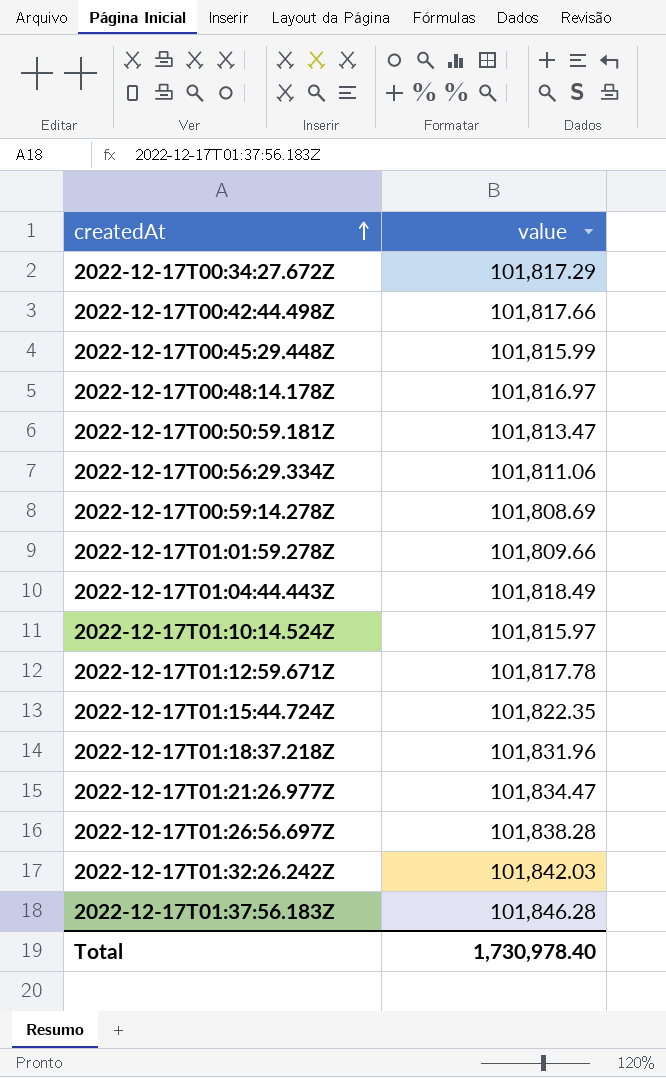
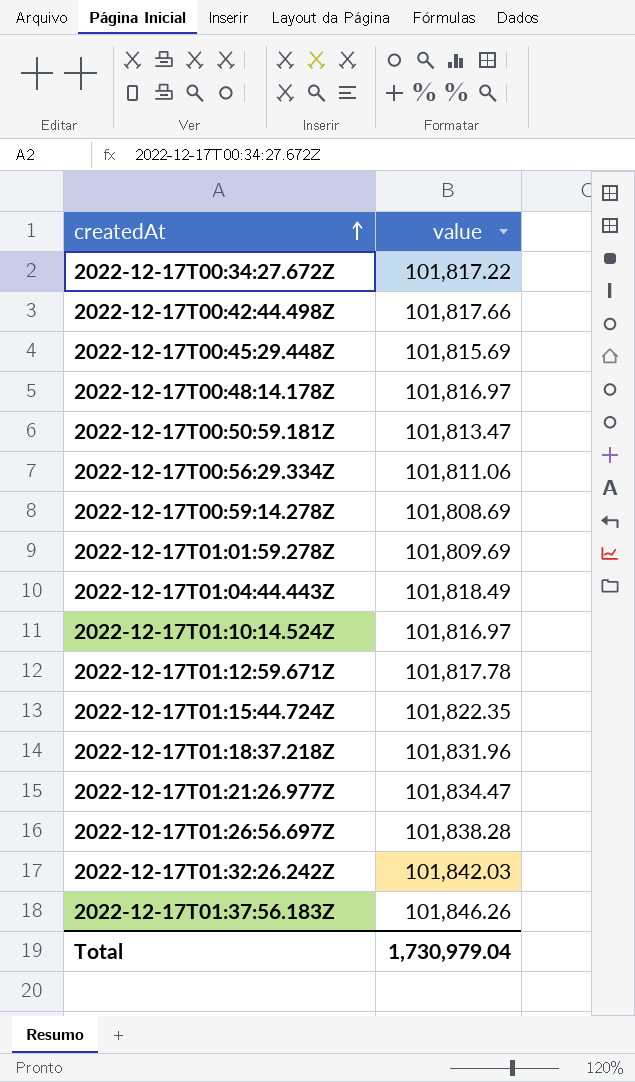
2022-12-17T00:34:27.672Z | value: 101,817.29 -> 101,817.22
2022-12-17T00:45:29.448Z | value: 101,815.99 -> 101,815.69
2022-12-17T01:01:59.278Z | value: 101,809.66 -> 101,809.69
2022-12-17T01:10:14.524Z | value: 101,815.97 -> 101,816.97
2022-12-17T01:37:56.183Z | value: 101,846.28 -> 101,846.26
Total | value: 1,730,978.40 -> 1,730,979.04

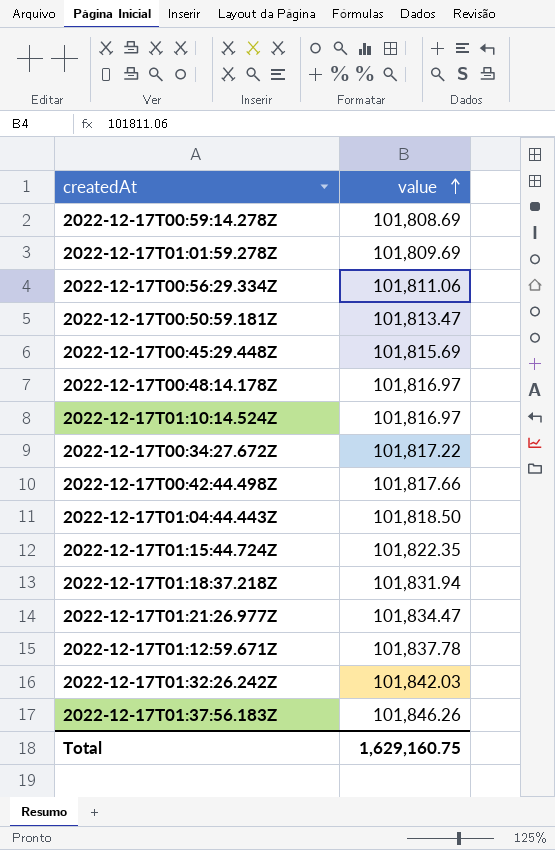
row order: createdAt ascending -> value ascending
row 2022-12-17T01:26:56.697Z: 101,838.28 -> none
2022-12-17T01:04:44.443Z | value: 101,818.49 -> 101,818.50
2022-12-17T01:18:37.218Z | value: 101,831.96 -> 101,831.94
2022-12-17T01:12:59.671Z | value: 101,817.78 -> 101,837.78
Total | value: 1,730,979.04 -> 1,629,160.75

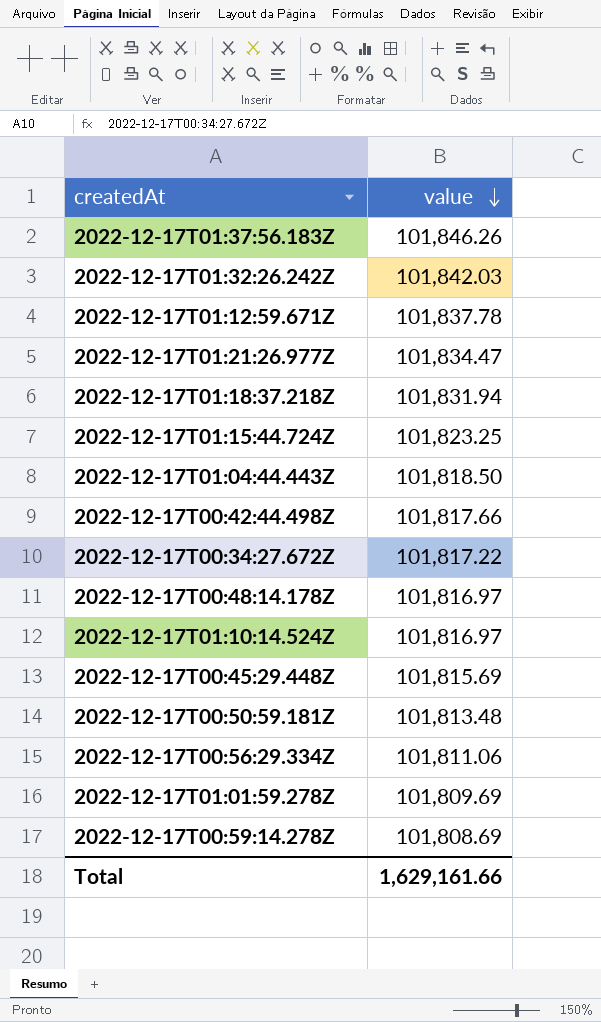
row order: value ascending -> value descending
2022-12-17T01:15:44.724Z | value: 101,822.35 -> 101,823.25
2022-12-17T00:50:59.181Z | value: 101,813.47 -> 101,813.48
Total | value: 1,629,160.75 -> 1,629,161.66

